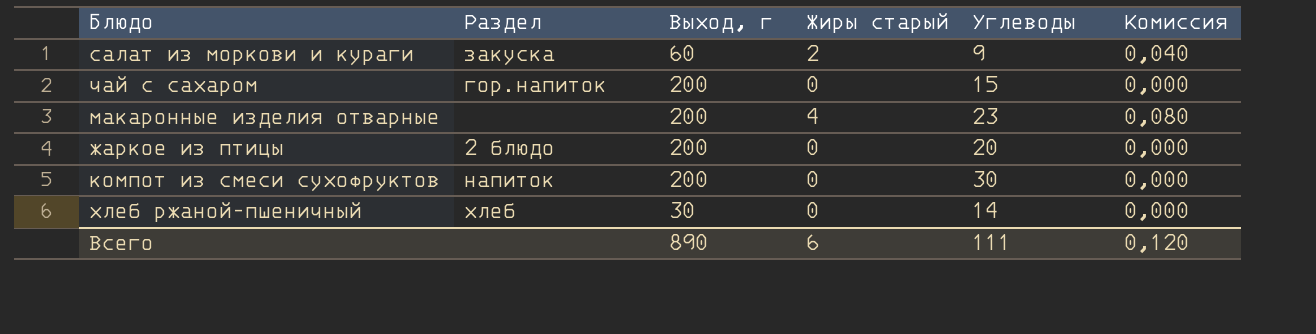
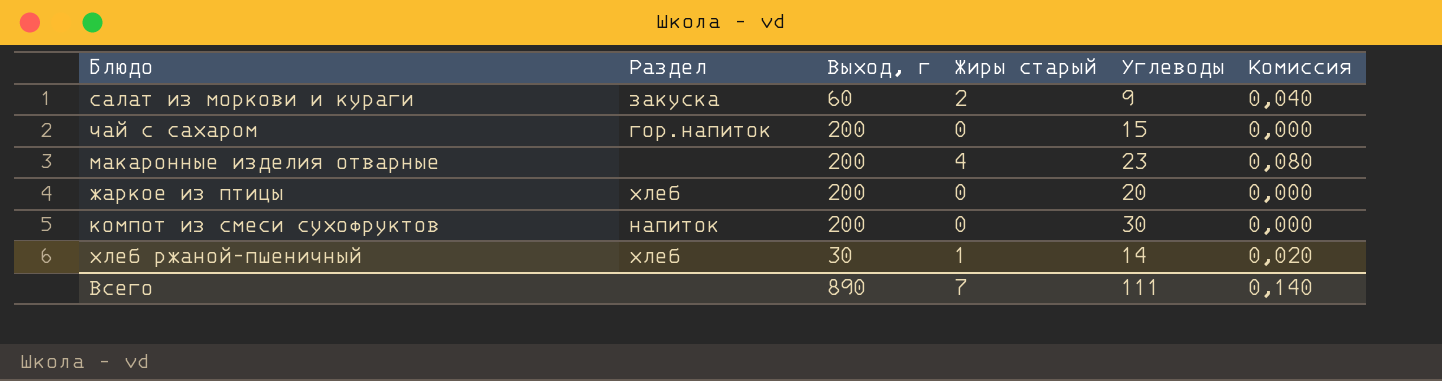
жаркое из птицы | Раздел: 2 блюдо -> хлеб
хлеб ржаной-пшеничный | Жиры старый: 0 -> 1
хлеб ржаной-пшеничный | Комиссия: 0,000 -> 0,020
Всего | Жиры старый: 6 -> 7
Всего | Комиссия: 0,120 -> 0,140

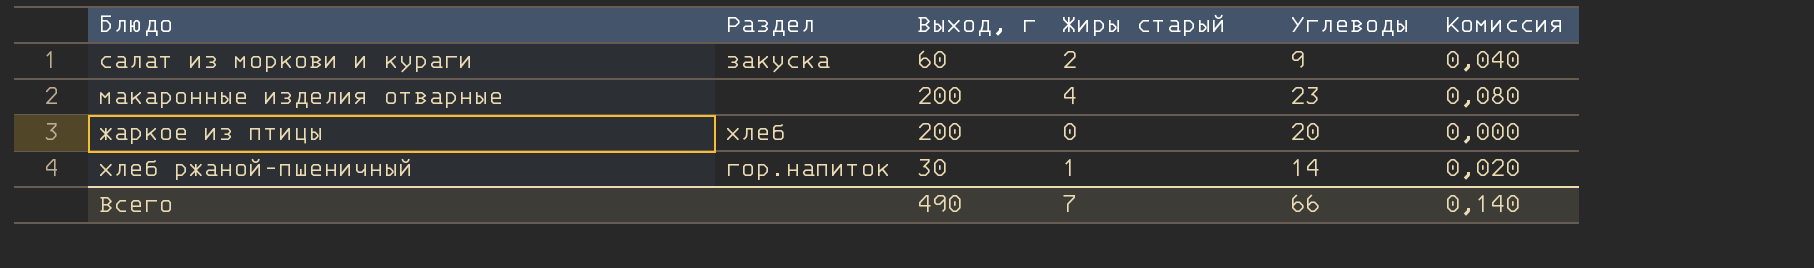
row чай с сахаром: гор.напиток | 200 | 0 | 15 | 0,000 -> none
row компот из смеси сухофруктов: напиток | 200 | 0 | 30 | 0,000 -> none
хлеб ржаной-пшеничный | Раздел: хлеб -> гор.напиток
Всего | Выход, г: 890 -> 490
Всего | Углеводы: 111 -> 66

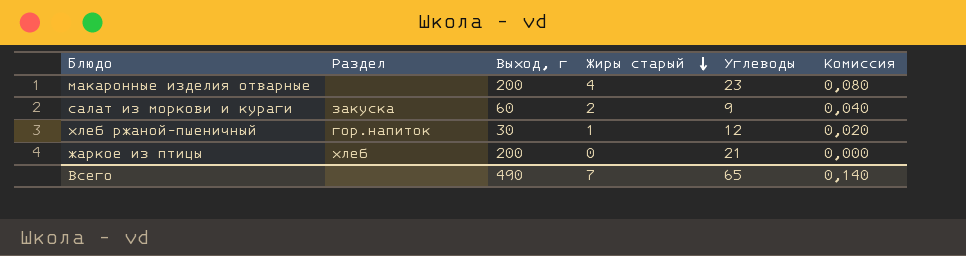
row order: none -> Жиры старый descending
хлеб ржаной-пшеничный | Углеводы: 14 -> 12
жаркое из птицы | Углеводы: 20 -> 21
Всего | Углеводы: 66 -> 65

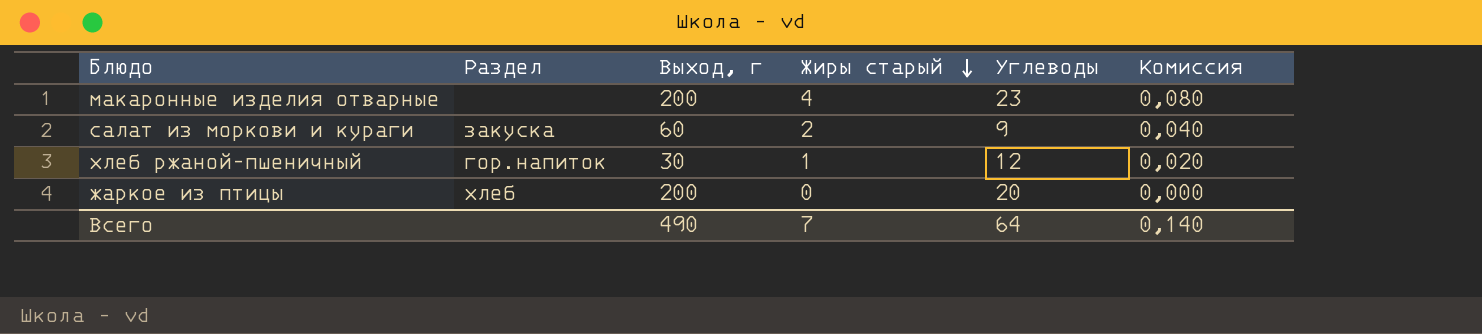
жаркое из птицы | Углеводы: 21 -> 20
Всего | Углеводы: 65 -> 64

